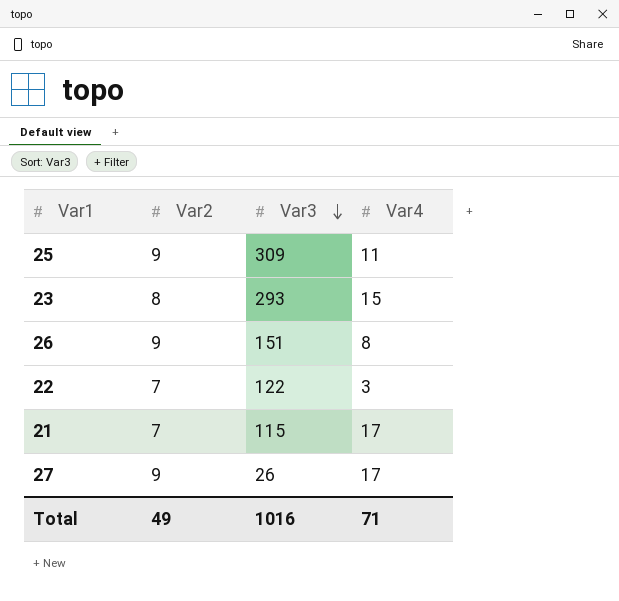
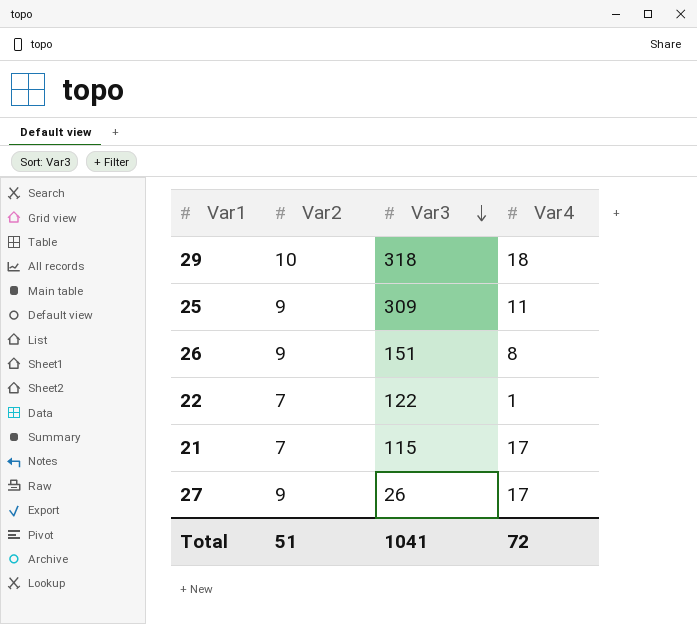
row 23: 8 | 293 | 15 -> none
row 29: none -> 10 | 318 | 18
22 | Var4: 3 -> 1
Total | Var2: 49 -> 51
Total | Var3: 1016 -> 1041
Total | Var4: 71 -> 72

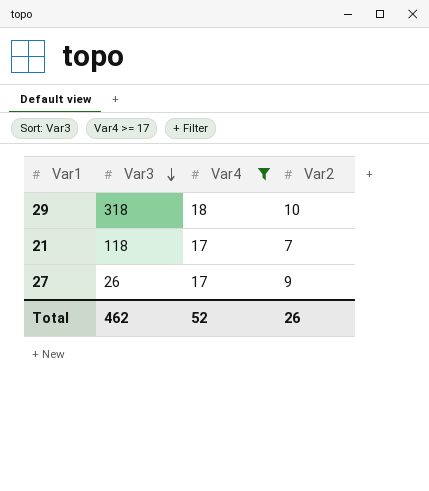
filter: none -> Var4 >= 17
column Var2 | position: 2 -> 4
21 | Var3: 115 -> 118
Total | Var3: 1041 -> 462
Total | Var4: 72 -> 52
Total | Var2: 51 -> 26

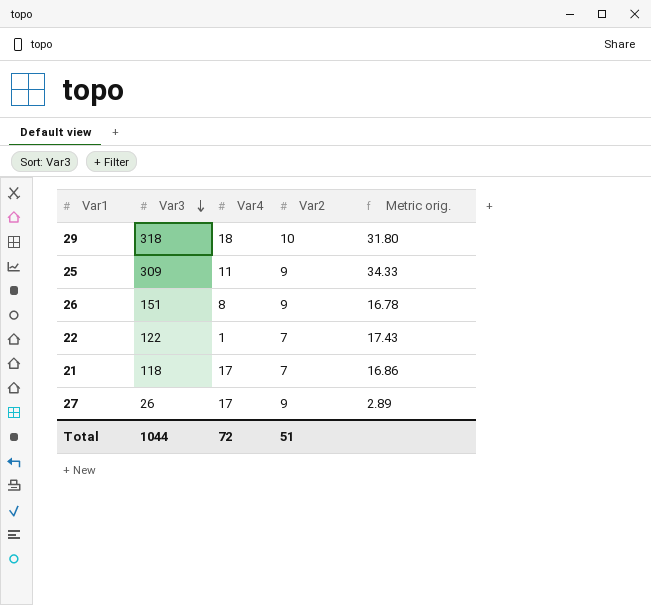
filter: Var4 >= 17 -> none
column Metric orig. | formula: none -> [Var3] / [Var2]
Total | Var3: 462 -> 1044
Total | Var4: 52 -> 72
Total | Var2: 26 -> 51

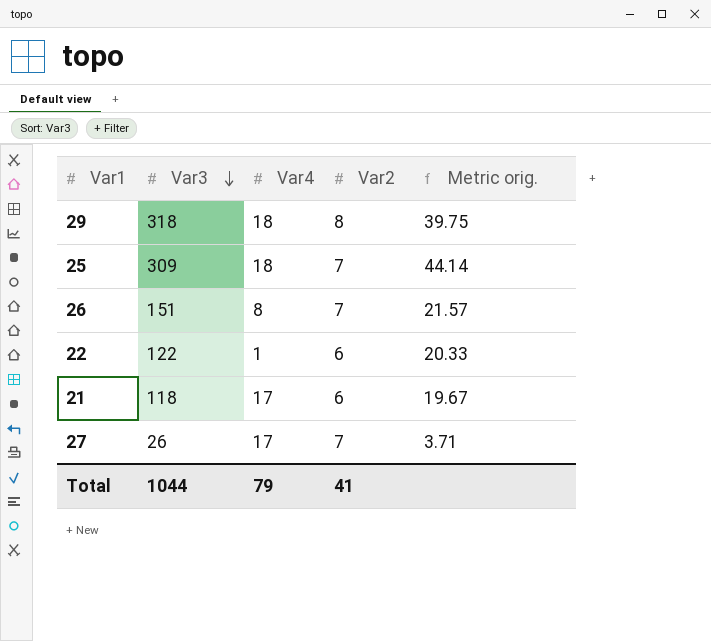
29 | Var2: 10 -> 8
29 | Metric orig.: 31.80 -> 39.75
25 | Var4: 11 -> 18
25 | Var2: 9 -> 7
25 | Metric orig.: 34.33 -> 44.14
26 | Var2: 9 -> 7
26 | Metric orig.: 16.78 -> 21.57
22 | Var2: 7 -> 6
22 | Metric orig.: 17.43 -> 20.33
21 | Var2: 7 -> 6
21 | Metric orig.: 16.86 -> 19.67
27 | Var2: 9 -> 7
27 | Metric orig.: 2.89 -> 3.71
Total | Var4: 72 -> 79
Total | Var2: 51 -> 41

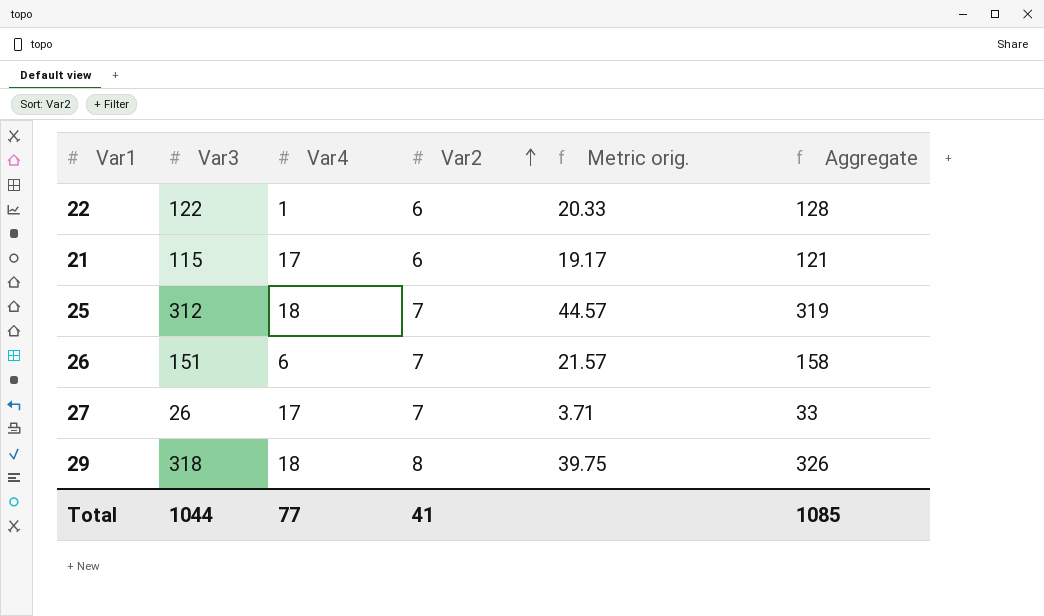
row order: Var3 descending -> Var2 ascending
column Aggregate | formula: none -> [Var3] + [Var2]
21 | Var3: 118 -> 115
21 | Metric orig.: 19.67 -> 19.17
25 | Var3: 309 -> 312
25 | Metric orig.: 44.14 -> 44.57
26 | Var4: 8 -> 6
Total | Var4: 79 -> 77

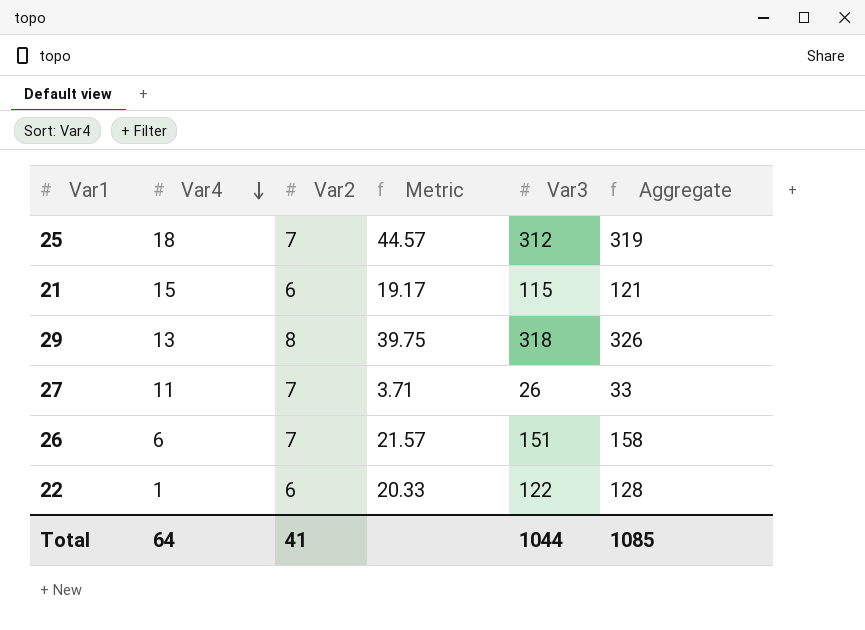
row order: Var2 ascending -> Var4 descending
column name: Metric orig. -> Metric
column Var3 | position: 2 -> 5
21 | Var4: 17 -> 15
29 | Var4: 18 -> 13
27 | Var4: 17 -> 11
Total | Var4: 77 -> 64

